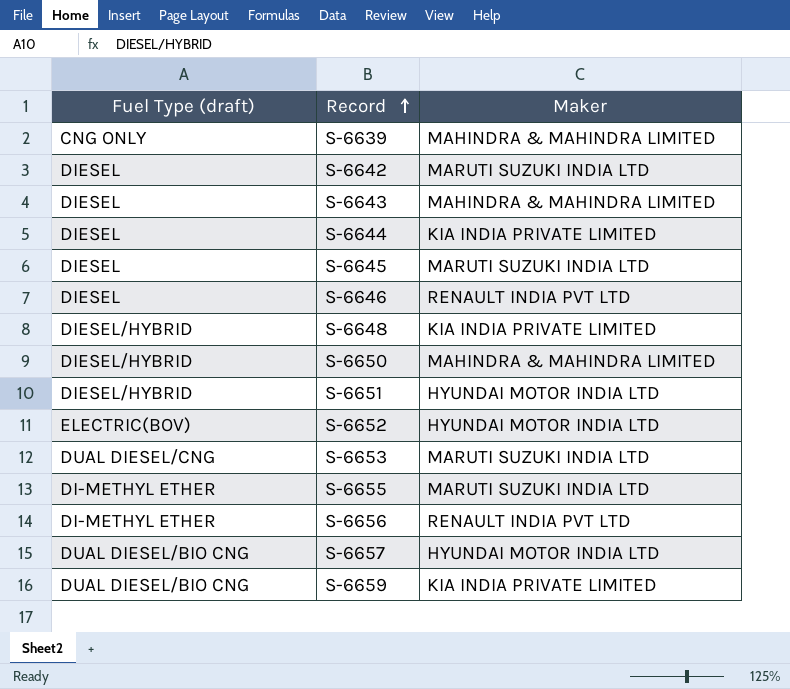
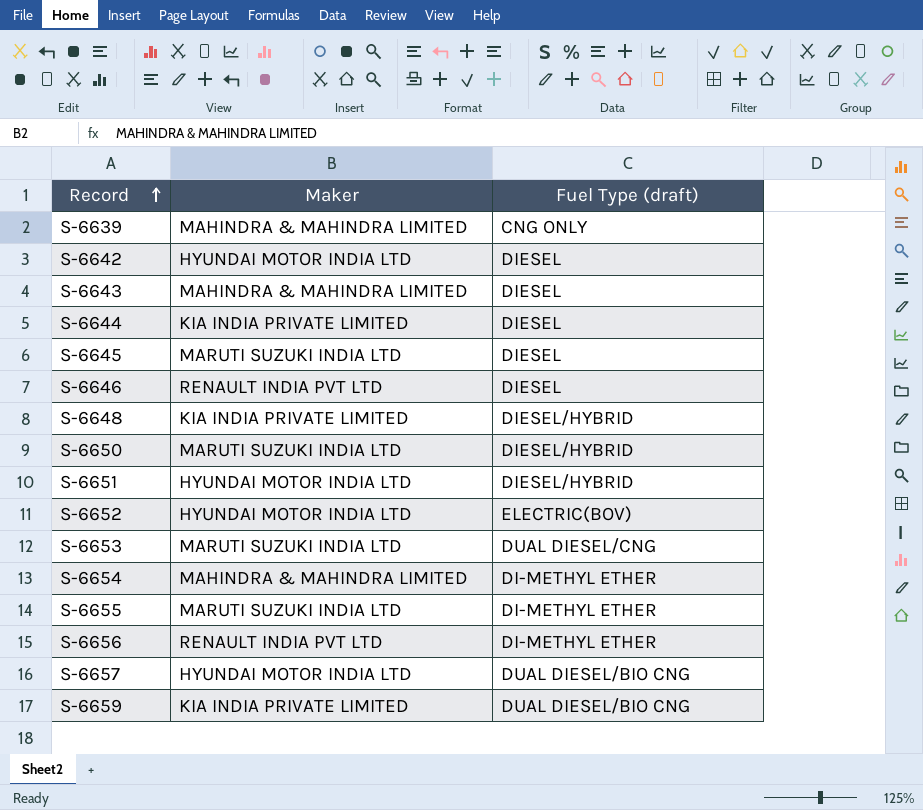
column Fuel Type (draft) | position: 1 -> 3
S-6642 | Maker: MARUTI SUZUKI INDIA LTD -> HYUNDAI MOTOR INDIA LTD
S-6650 | Maker: MAHINDRA & MAHINDRA LIMITED -> MARUTI SUZUKI INDIA LTD
row S-6654: none -> MAHINDRA & MAHINDRA LIMITED | DI-METHYL ETHER

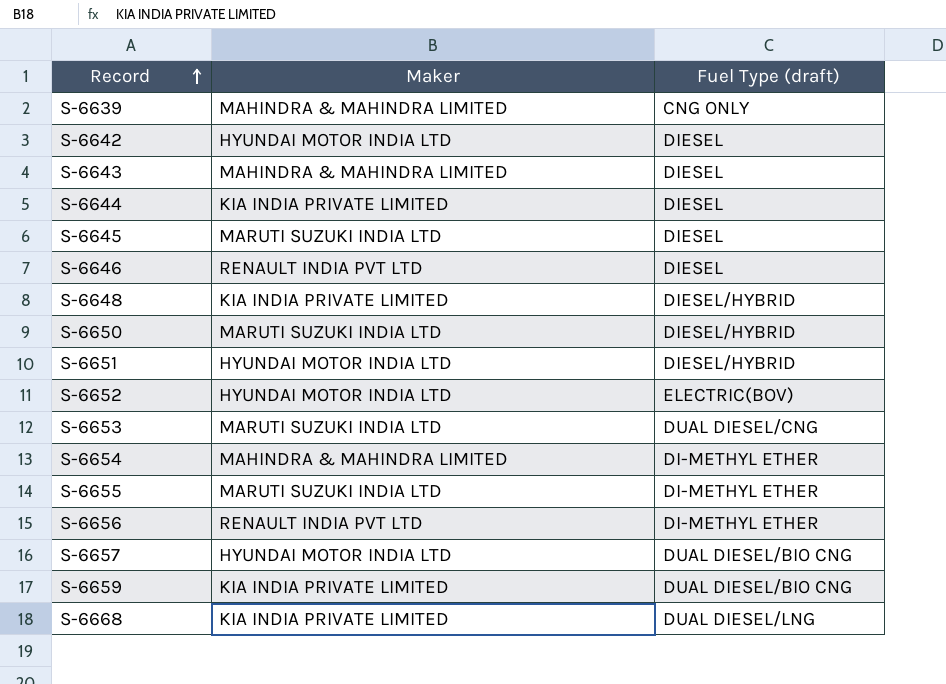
row S-6668: none -> KIA INDIA PRIVATE LIMITED | DUAL DIESEL/LNG

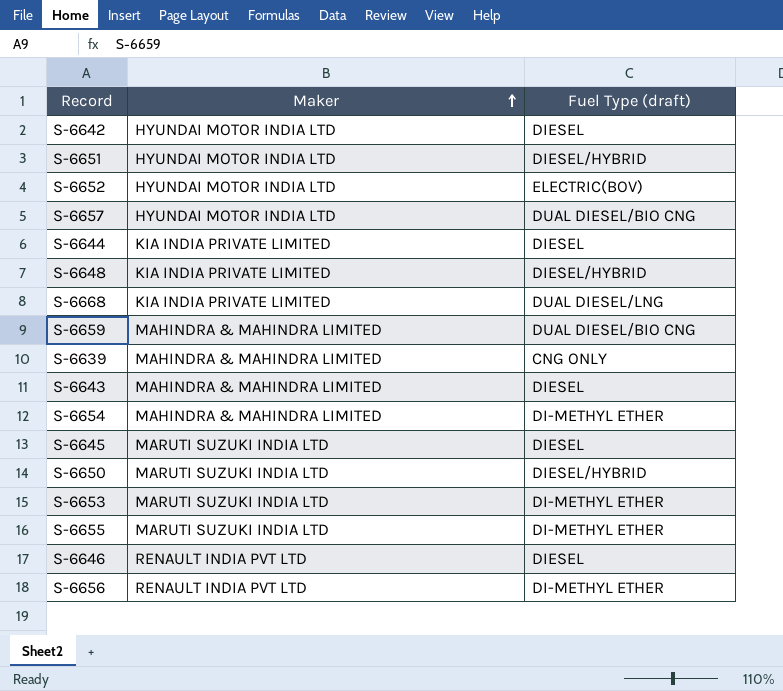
row order: Record ascending -> Maker ascending
S-6659 | Maker: KIA INDIA PRIVATE LIMITED -> MAHINDRA & MAHINDRA LIMITED
S-6653 | Fuel Type (draft): DUAL DIESEL/CNG -> DI-METHYL ETHER

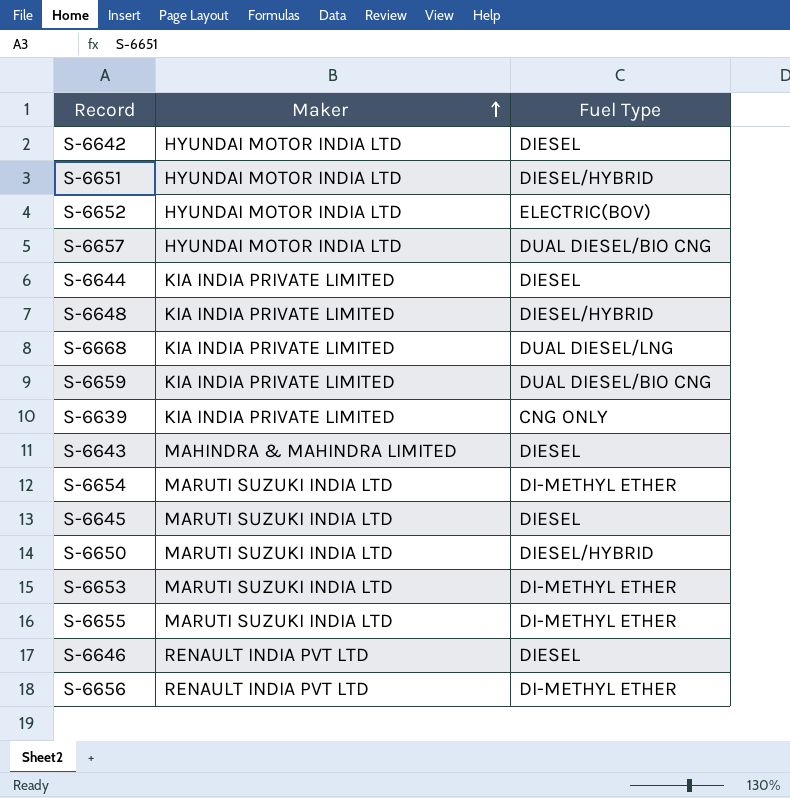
column name: Fuel Type (draft) -> Fuel Type
S-6659 | Maker: MAHINDRA & MAHINDRA LIMITED -> KIA INDIA PRIVATE LIMITED
S-6639 | Maker: MAHINDRA & MAHINDRA LIMITED -> KIA INDIA PRIVATE LIMITED
S-6654 | Maker: MAHINDRA & MAHINDRA LIMITED -> MARUTI SUZUKI INDIA LTD

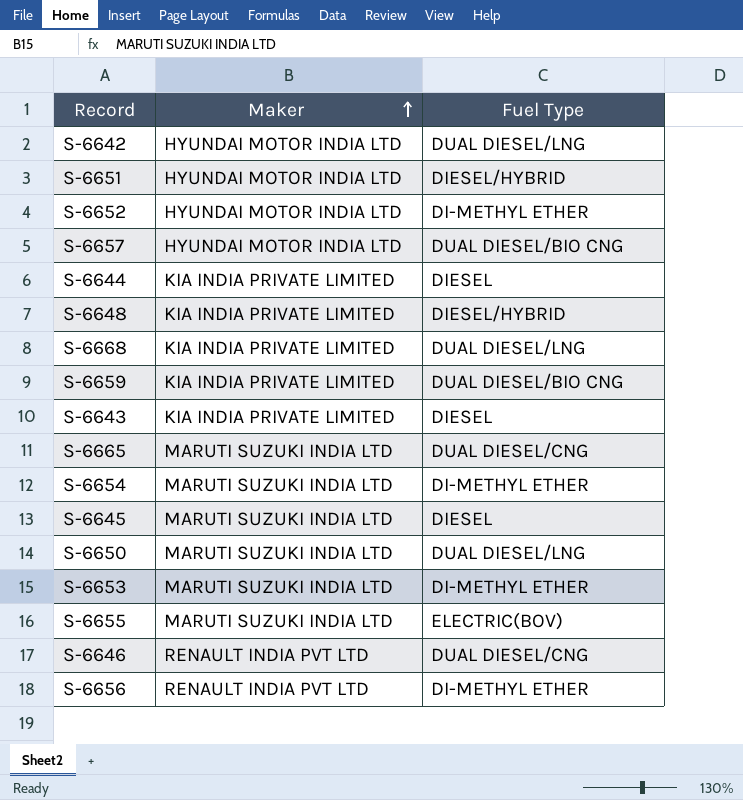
row S-6639: KIA INDIA PRIVATE LIMITED | CNG ONLY -> none
S-6642 | Fuel Type: DIESEL -> DUAL DIESEL/LNG
S-6652 | Fuel Type: ELECTRIC(BOV) -> DI-METHYL ETHER
S-6643 | Maker: MAHINDRA & MAHINDRA LIMITED -> KIA INDIA PRIVATE LIMITED
row S-6665: none -> MARUTI SUZUKI INDIA LTD | DUAL DIESEL/CNG
S-6650 | Fuel Type: DIESEL/HYBRID -> DUAL DIESEL/LNG
S-6655 | Fuel Type: DI-METHYL ETHER -> ELECTRIC(BOV)
S-6646 | Fuel Type: DIESEL -> DUAL DIESEL/CNG

